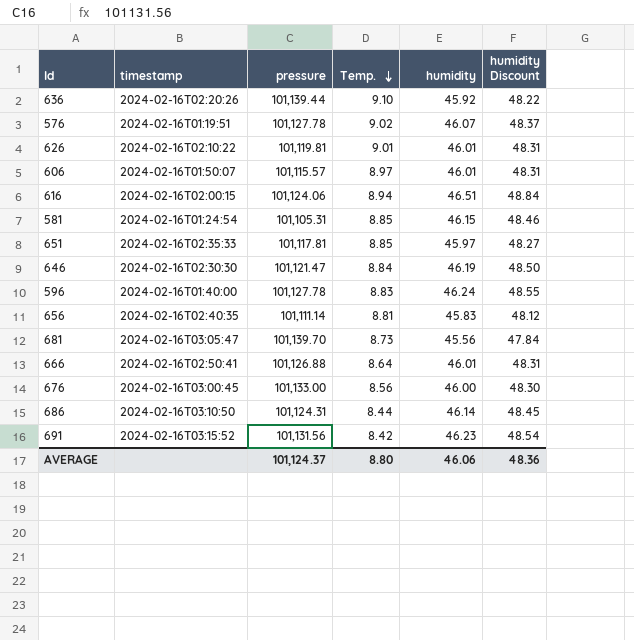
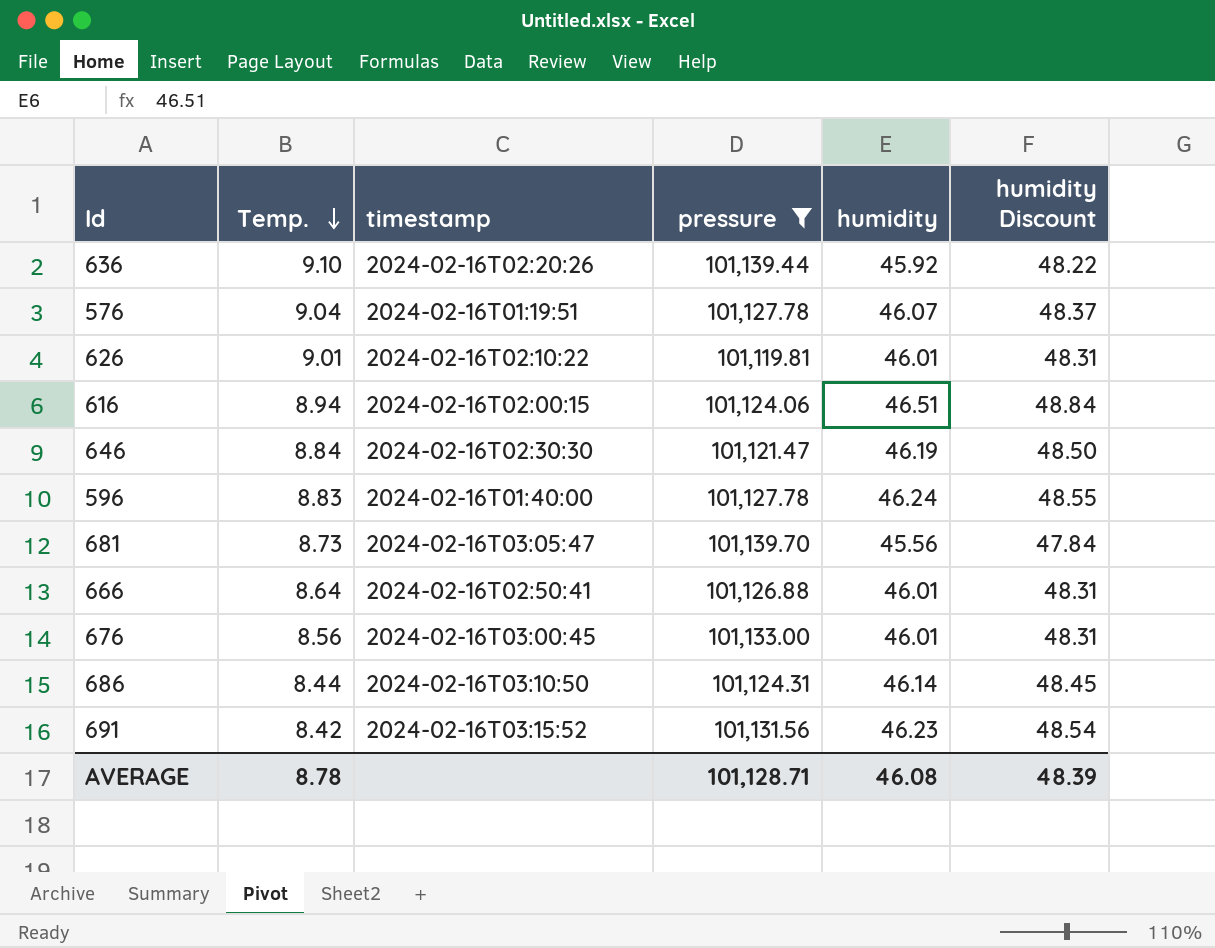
filter: none -> pressure >= 101,119.81
column Temp. | position: 4 -> 2
576 | Temp.: 9.02 -> 9.04
676 | humidity: 46.00 -> 46.01
676 | humidity Discount: 48.30 -> 48.31
AVERAGE | Temp.: 8.80 -> 8.78
AVERAGE | pressure: 101,124.37 -> 101,128.71
AVERAGE | humidity: 46.06 -> 46.08
AVERAGE | humidity Discount: 48.36 -> 48.39

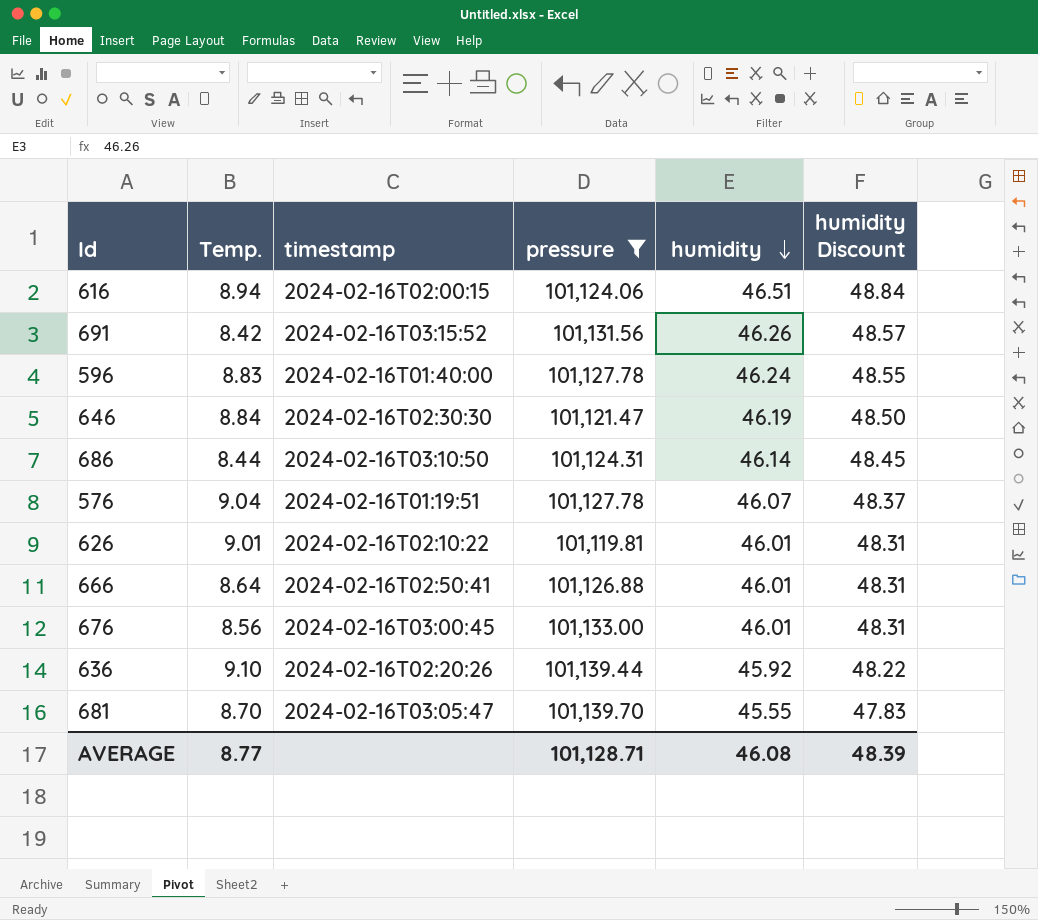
row order: Temp. descending -> humidity descending
691 | humidity: 46.23 -> 46.26
691 | humidity Discount: 48.54 -> 48.57
681 | Temp.: 8.73 -> 8.70
681 | humidity: 45.56 -> 45.55
681 | humidity Discount: 47.84 -> 47.83
AVERAGE | Temp.: 8.78 -> 8.77

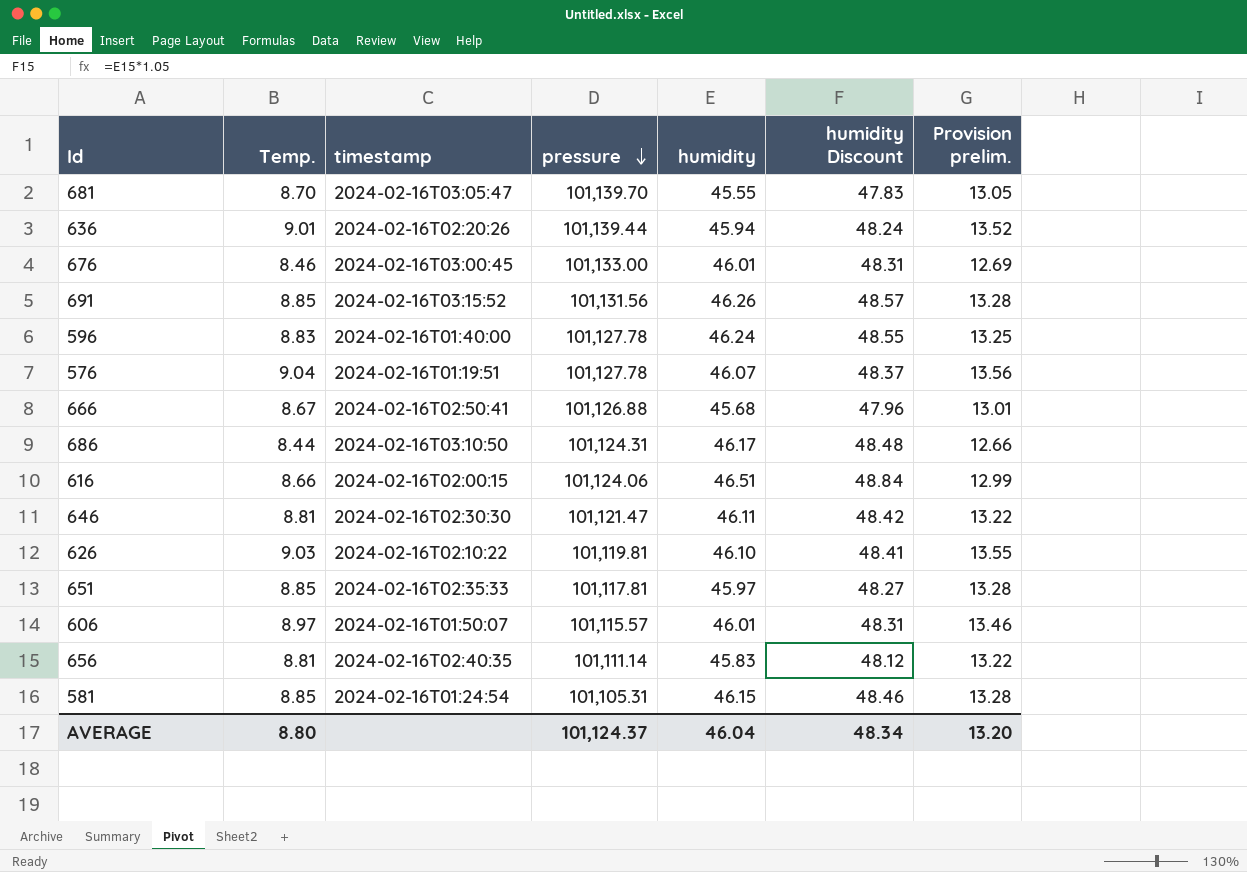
filter: pressure >= 101,119.81 -> none
row order: humidity descending -> pressure descending
column Provision prelim. | formula: none -> [Temp.] * 1.5
636 | Temp.: 9.10 -> 9.01
636 | humidity: 45.92 -> 45.94
636 | humidity Discount: 48.22 -> 48.24
676 | Temp.: 8.56 -> 8.46
691 | Temp.: 8.42 -> 8.85
666 | Temp.: 8.64 -> 8.67
666 | humidity: 46.01 -> 45.68
666 | humidity Discount: 48.31 -> 47.96
686 | humidity: 46.14 -> 46.17
686 | humidity Discount: 48.45 -> 48.48
616 | Temp.: 8.94 -> 8.66
646 | Temp.: 8.84 -> 8.81
646 | humidity: 46.19 -> 46.11
646 | humidity Discount: 48.50 -> 48.42
626 | Temp.: 9.01 -> 9.03
626 | humidity: 46.01 -> 46.10
626 | humidity Discount: 48.31 -> 48.41
AVERAGE | Temp.: 8.77 -> 8.80
AVERAGE | pressure: 101,128.71 -> 101,124.37
AVERAGE | humidity: 46.08 -> 46.04
AVERAGE | humidity Discount: 48.39 -> 48.34

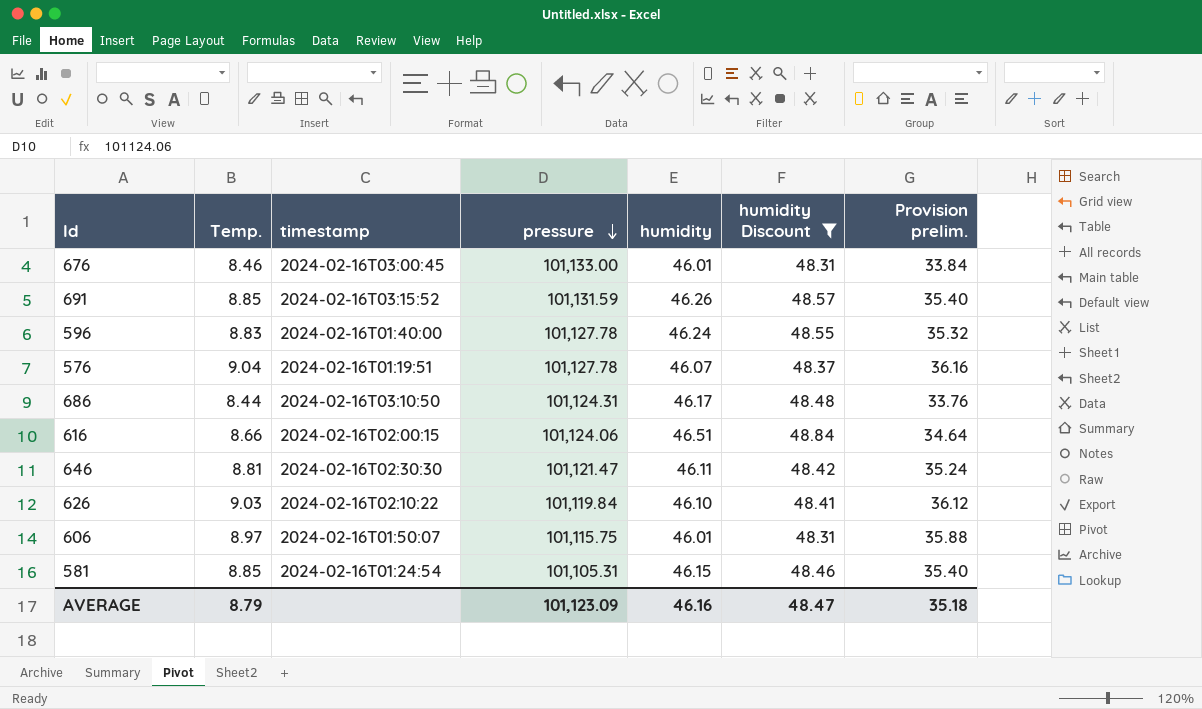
filter: none -> humidity Discount >= 48.31
column Provision prelim. | formula: [Temp.] * 1.5 -> [Temp.] * 4
691 | pressure: 101,131.56 -> 101,131.59
626 | pressure: 101,119.81 -> 101,119.84
606 | pressure: 101,115.57 -> 101,115.75
AVERAGE | Temp.: 8.80 -> 8.79
AVERAGE | pressure: 101,124.37 -> 101,123.09
AVERAGE | humidity: 46.04 -> 46.16
AVERAGE | humidity Discount: 48.34 -> 48.47
AVERAGE | Provision prelim.: 13.20 -> 35.18

